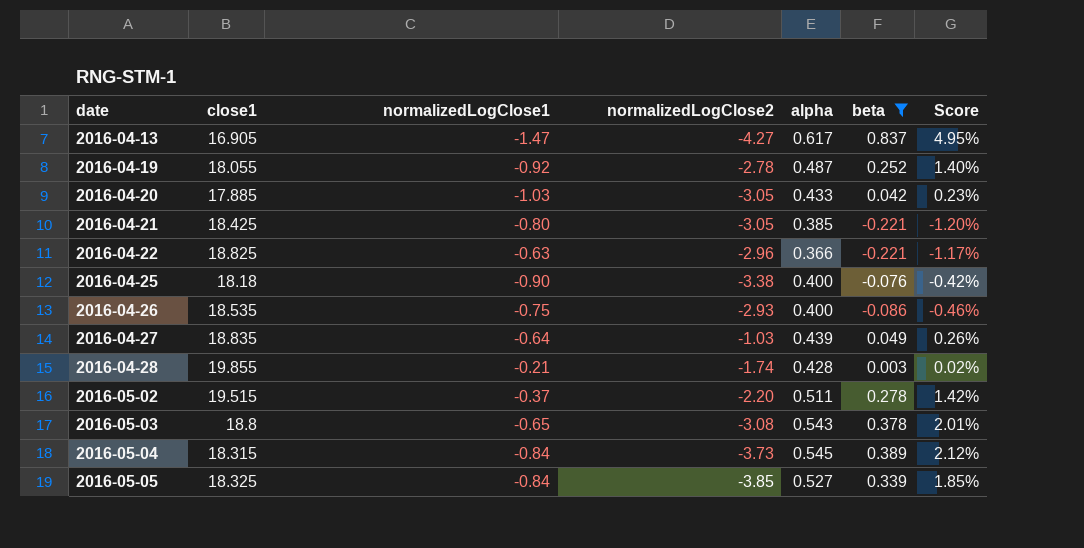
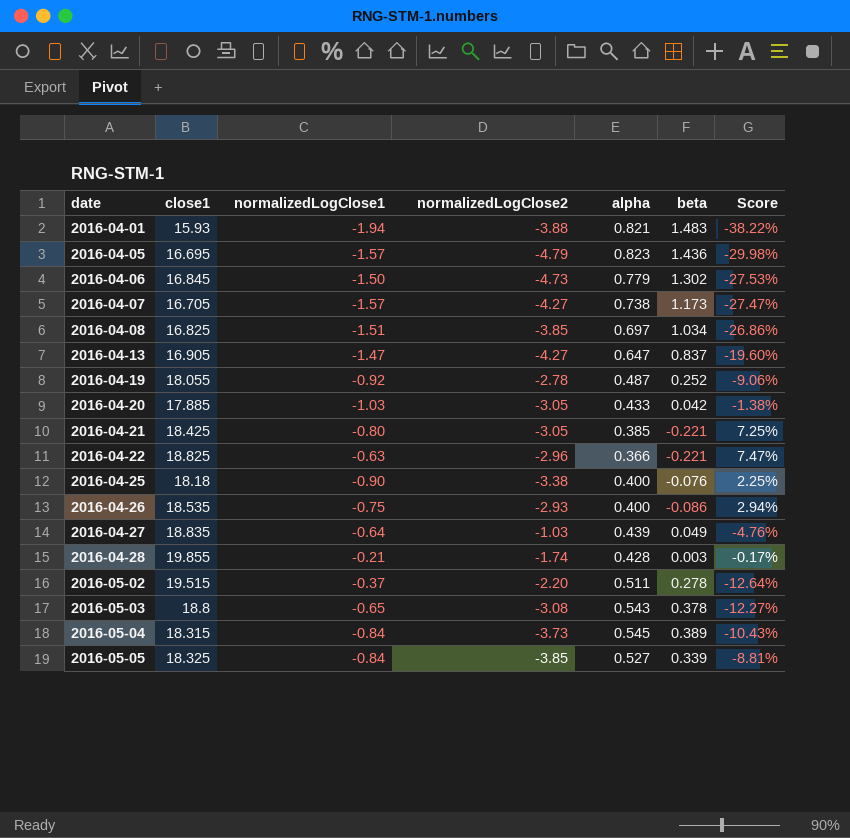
filter: beta <= 0.837 -> none
column Score | formula: [beta] / [close1] -> [beta] / [normalizedLogClose2]
2016-04-13 | alpha: 0.617 -> 0.647

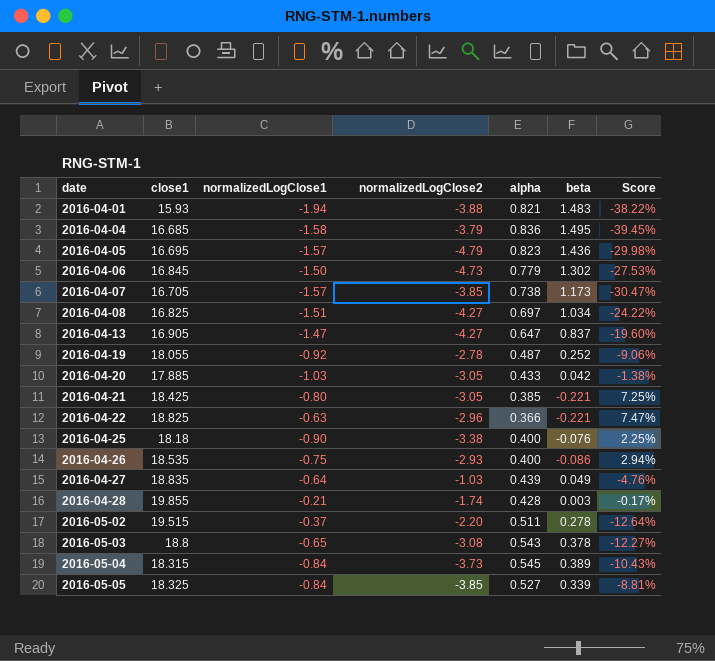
row 2016-04-04: none -> 16.685 | -1.58 | -3.79 | 0.836 | 1.495 | -39.45%
2016-04-07 | normalizedLogClose2: -4.27 -> -3.85
2016-04-07 | Score: -27.47% -> -30.47%
2016-04-08 | normalizedLogClose2: -3.85 -> -4.27
2016-04-08 | Score: -26.86% -> -24.22%

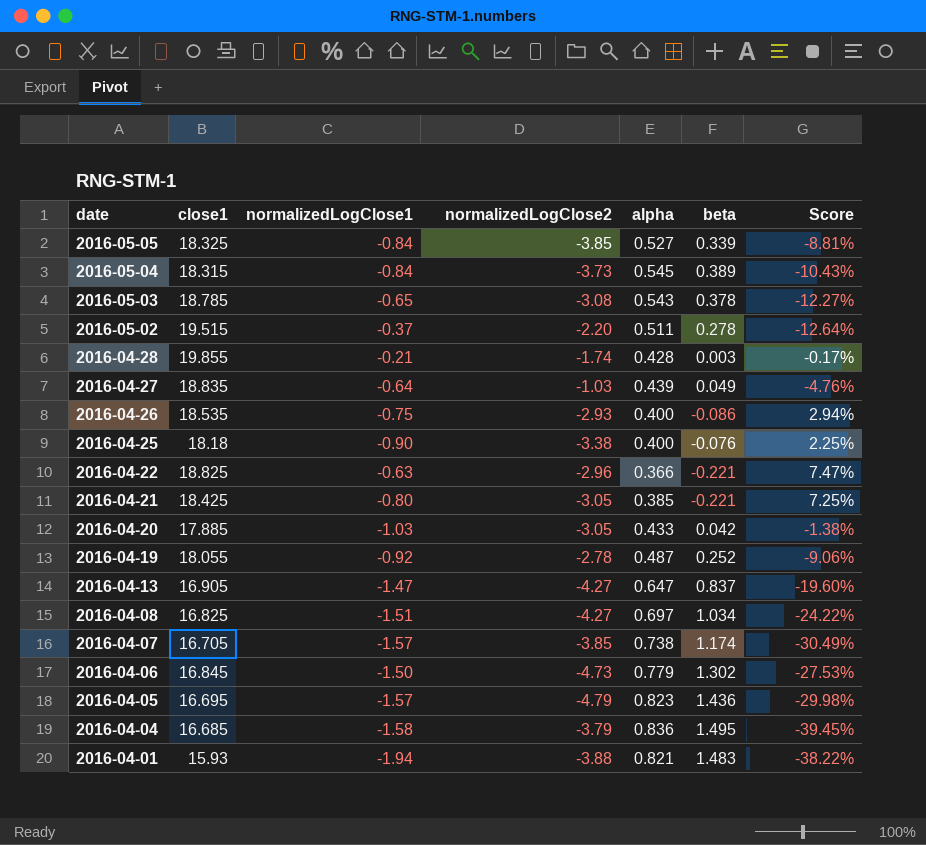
row order: date ascending -> date descending
2016-05-03 | close1: 18.8 -> 18.785
2016-04-07 | beta: 1.173 -> 1.174
2016-04-07 | Score: -30.47% -> -30.49%

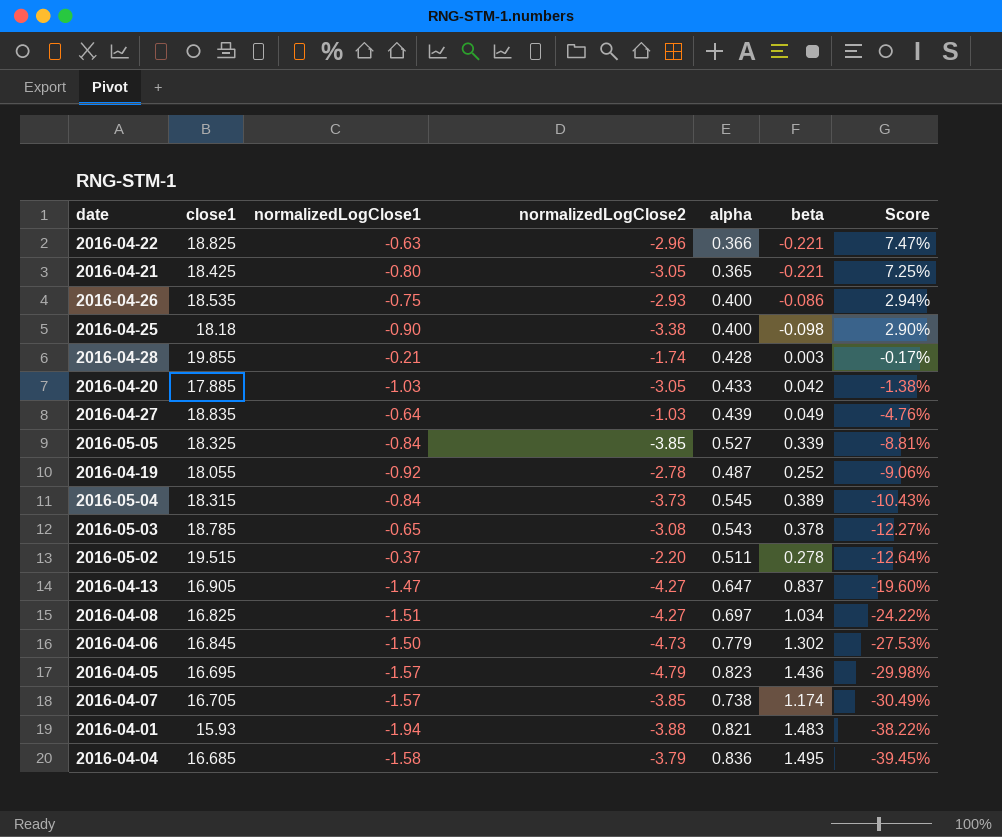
row order: date descending -> Score descending
2016-04-21 | alpha: 0.385 -> 0.365
2016-04-25 | beta: -0.076 -> -0.098
2016-04-25 | Score: 2.25% -> 2.90%

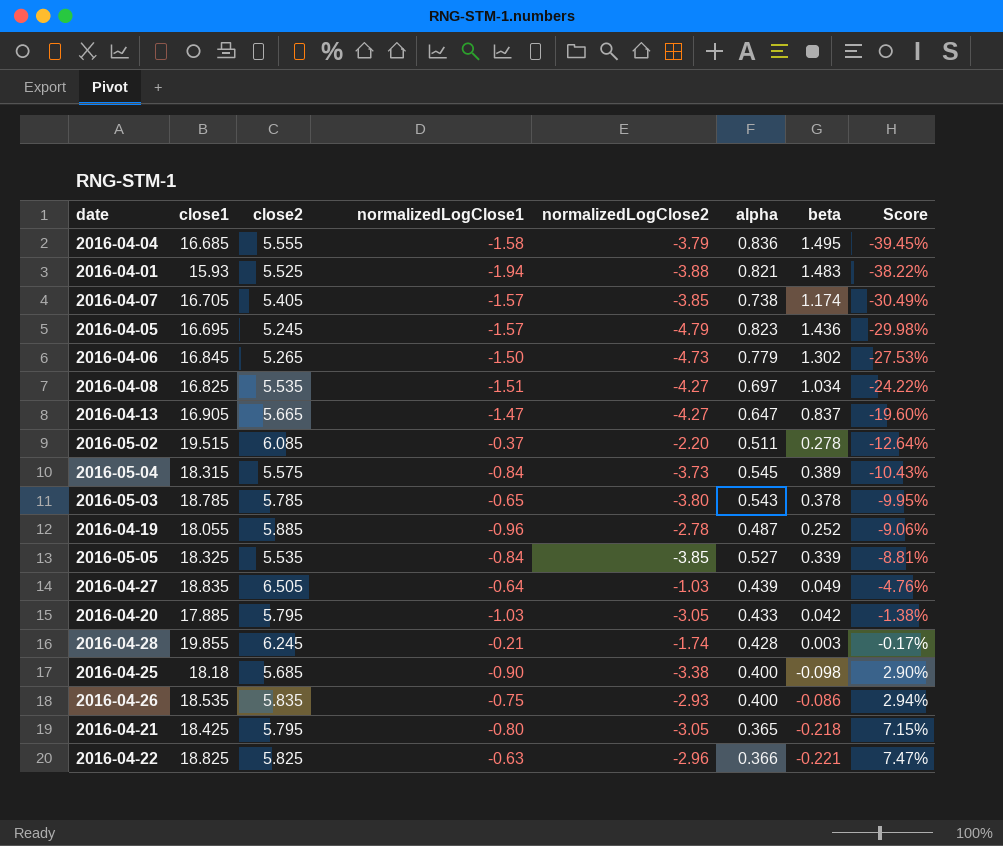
row order: Score descending -> Score ascending
column close2 | position: none -> 3
2016-05-03 | normalizedLogClose2: -3.08 -> -3.80
2016-05-03 | Score: -12.27% -> -9.95%
2016-04-19 | normalizedLogClose1: -0.92 -> -0.96
2016-04-21 | beta: -0.221 -> -0.218
2016-04-21 | Score: 7.25% -> 7.15%

